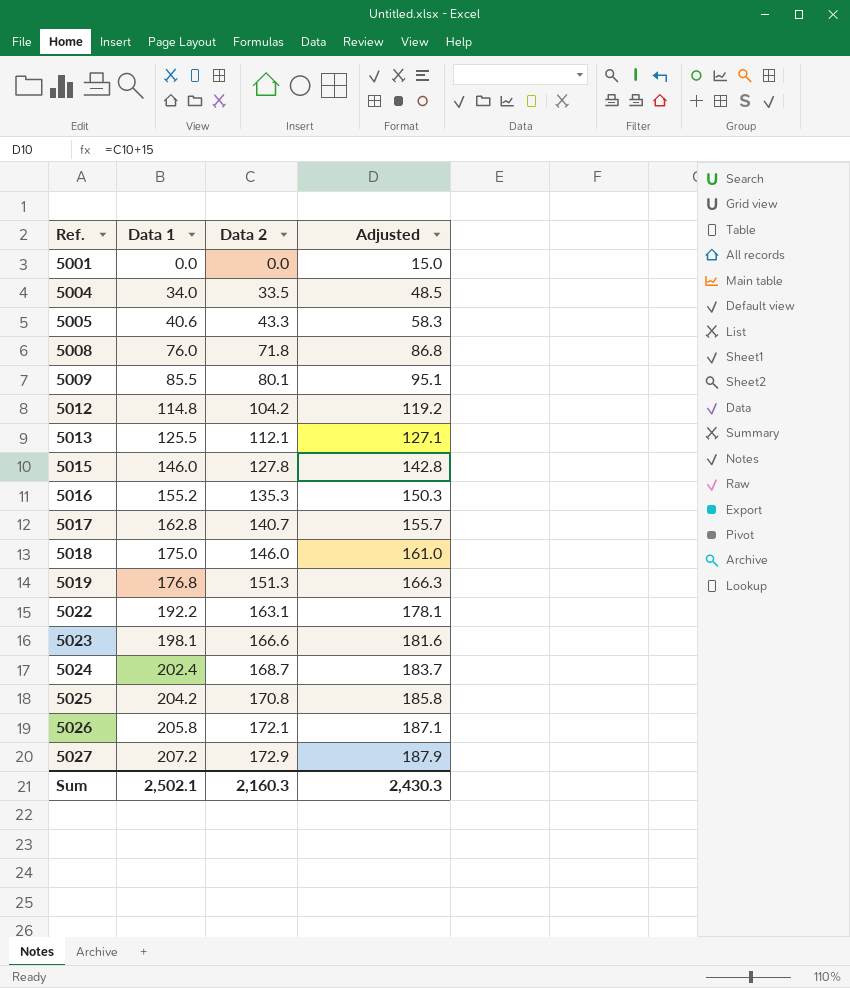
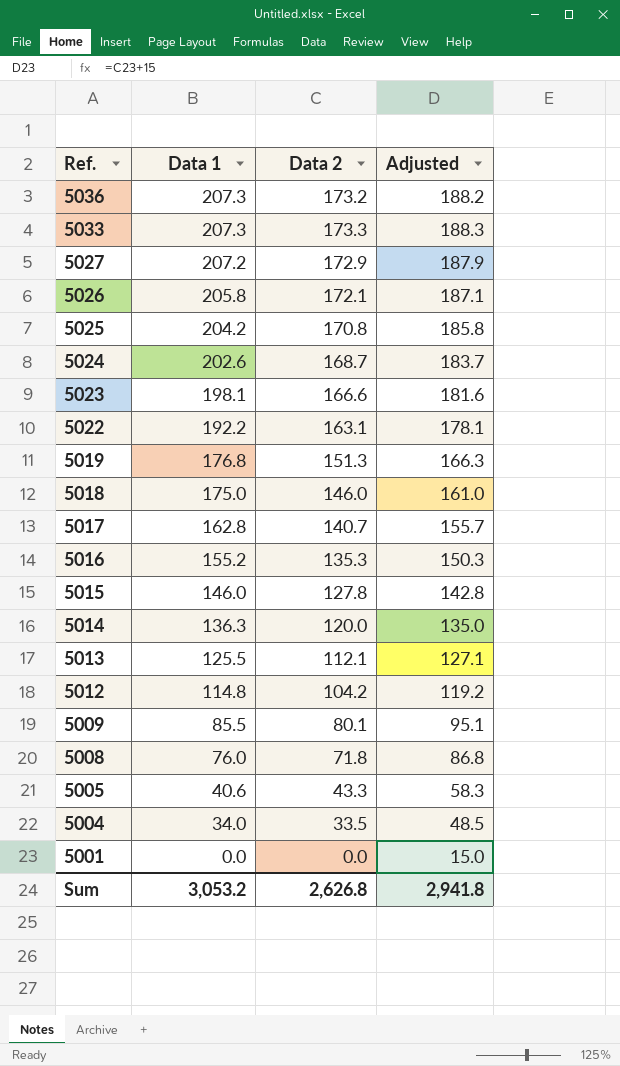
row order: Ref. ascending -> Ref. descending
row 5036: none -> 207.3 | 173.2 | 188.2
row 5033: none -> 207.3 | 173.3 | 188.3
5024 | Data 1: 202.4 -> 202.6
row 5014: none -> 136.3 | 120.0 | 135.0
Sum | Data 1: 2,502.1 -> 3,053.2
Sum | Data 2: 2,160.3 -> 2,626.8
Sum | Adjusted: 2,430.3 -> 2,941.8

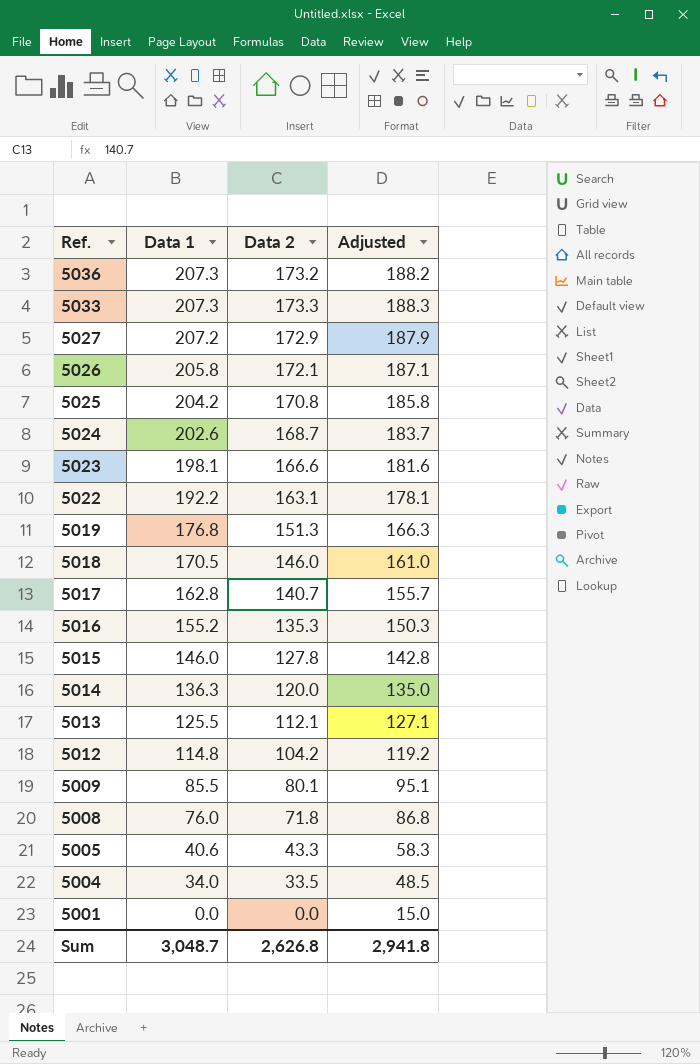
5018 | Data 1: 175.0 -> 170.5
Sum | Data 1: 3,053.2 -> 3,048.7

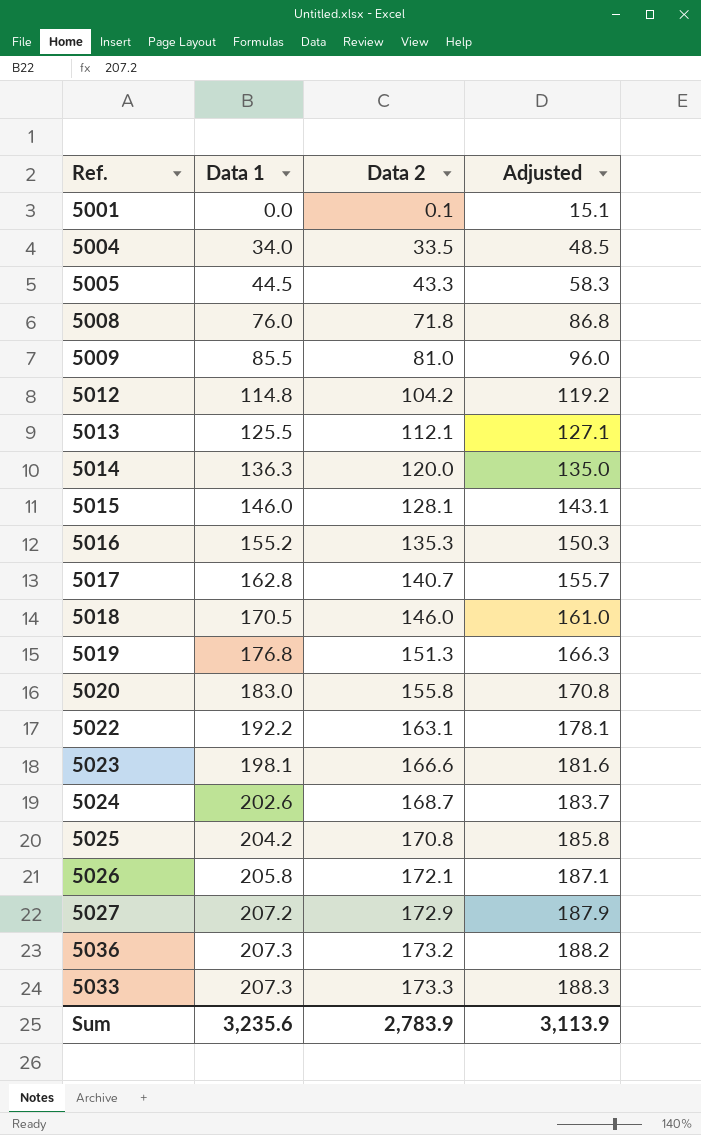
row order: Ref. descending -> Data 1 ascending
5001 | Data 2: 0.0 -> 0.1
5001 | Adjusted: 15.0 -> 15.1
5005 | Data 1: 40.6 -> 44.5
5009 | Data 2: 80.1 -> 81.0
5009 | Adjusted: 95.1 -> 96.0
5015 | Data 2: 127.8 -> 128.1
5015 | Adjusted: 142.8 -> 143.1
row 5020: none -> 183.0 | 155.8 | 170.8
Sum | Data 1: 3,048.7 -> 3,235.6
Sum | Data 2: 2,626.8 -> 2,783.9
Sum | Adjusted: 2,941.8 -> 3,113.9

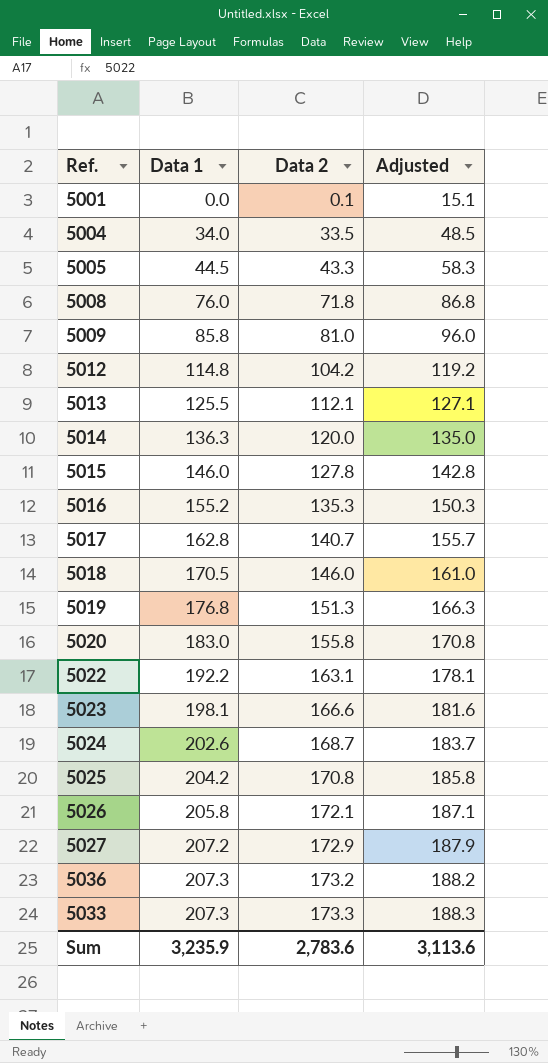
5009 | Data 1: 85.5 -> 85.8
5015 | Data 2: 128.1 -> 127.8
5015 | Adjusted: 143.1 -> 142.8
Sum | Data 1: 3,235.6 -> 3,235.9
Sum | Data 2: 2,783.9 -> 2,783.6
Sum | Adjusted: 3,113.9 -> 3,113.6

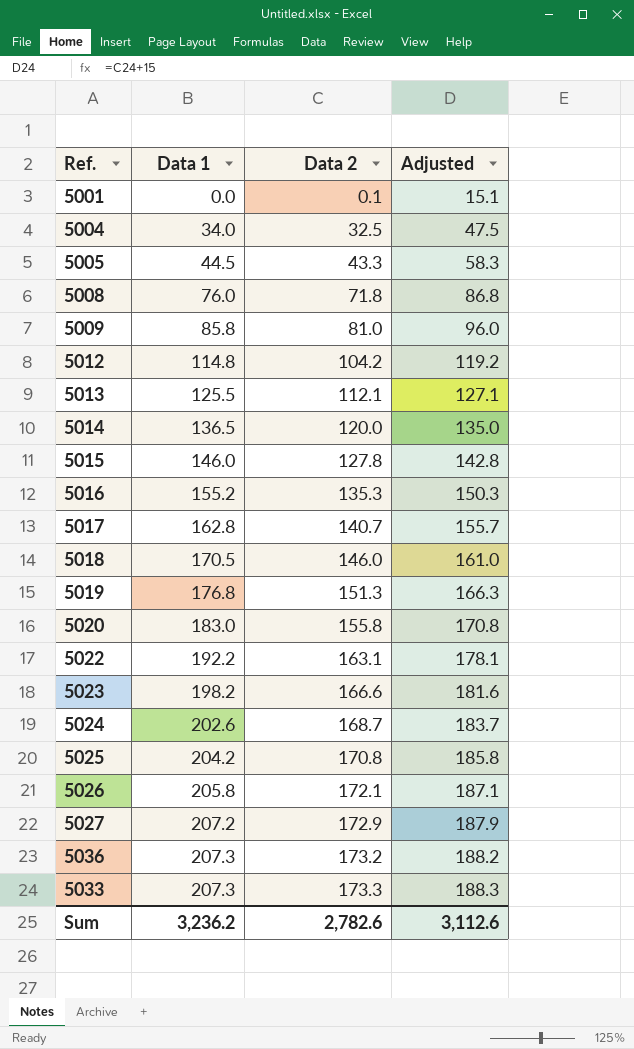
5004 | Data 2: 33.5 -> 32.5
5004 | Adjusted: 48.5 -> 47.5
5014 | Data 1: 136.3 -> 136.5
5023 | Data 1: 198.1 -> 198.2
Sum | Data 1: 3,235.9 -> 3,236.2
Sum | Data 2: 2,783.6 -> 2,782.6
Sum | Adjusted: 3,113.6 -> 3,112.6

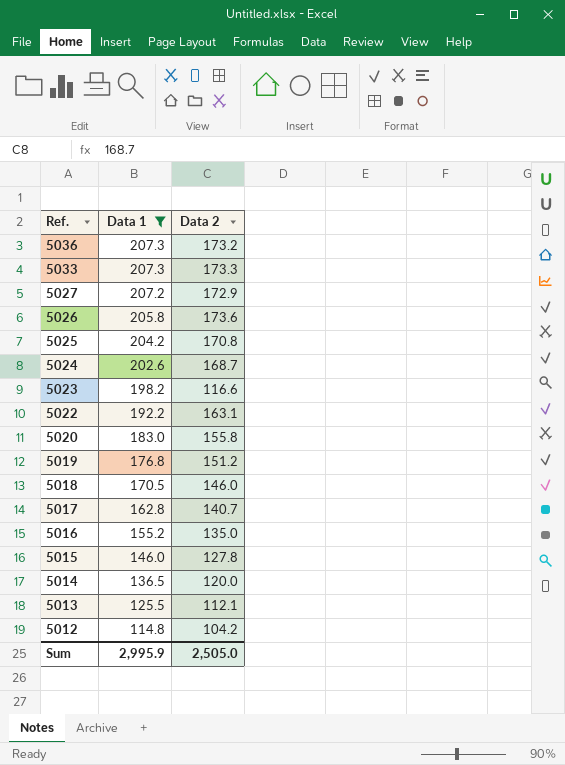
filter: none -> Data 1 >= 114.8
row order: Data 1 ascending -> Ref. descending
column Adjusted | formula: [Data 2] + 15 -> none
5026 | Data 2: 172.1 -> 173.6
5023 | Data 2: 166.6 -> 116.6
5019 | Data 2: 151.3 -> 151.2
5016 | Data 2: 135.3 -> 135.0
Sum | Data 1: 3,236.2 -> 2,995.9
Sum | Data 2: 2,782.6 -> 2,505.0

